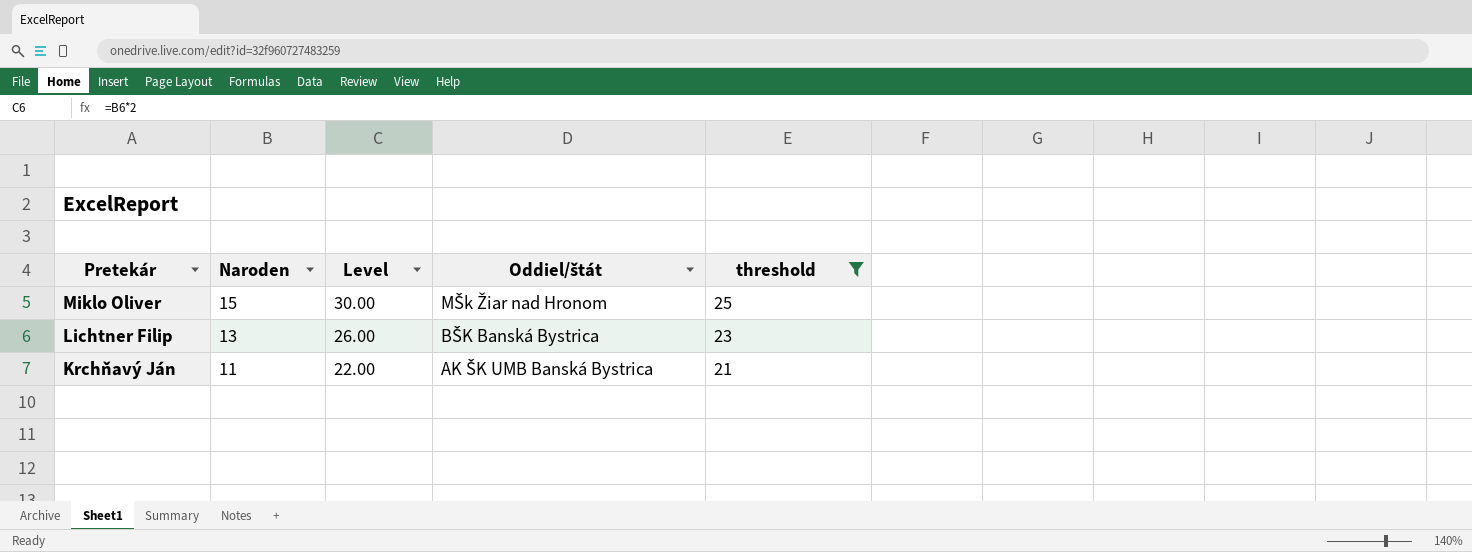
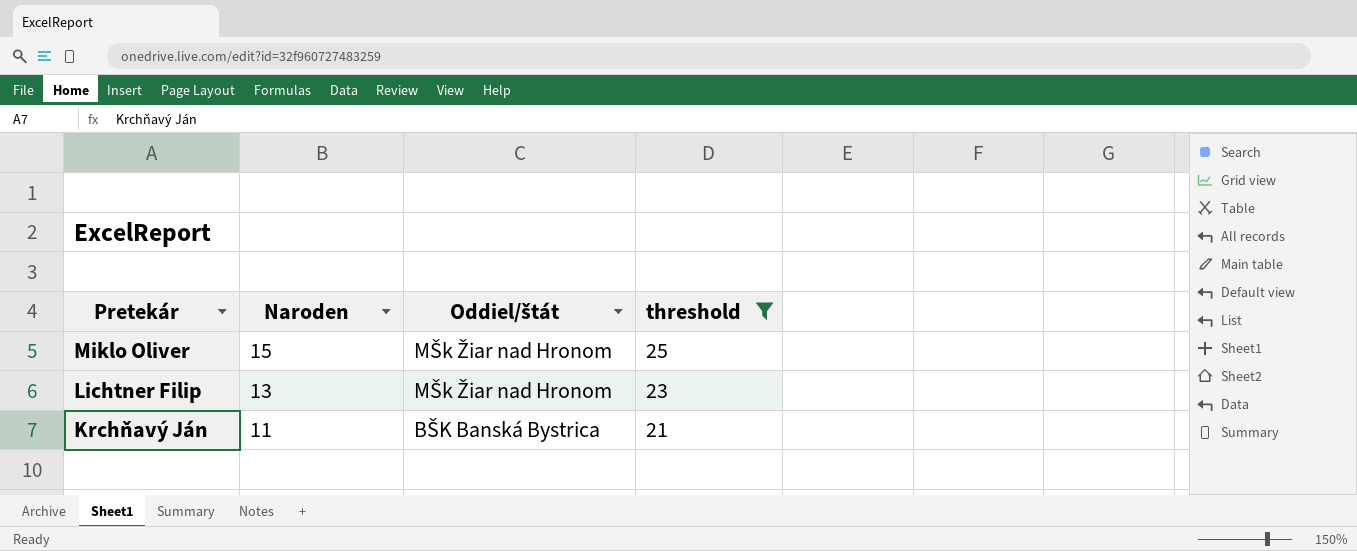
column Level | formula: [Naroden] * 2 -> none
Lichtner Filip | Oddiel/štát: BŠK Banská Bystrica -> MŠk Žiar nad Hronom
Krchňavý Ján | Oddiel/štát: AK ŠK UMB Banská Bystrica -> BŠK Banská Bystrica

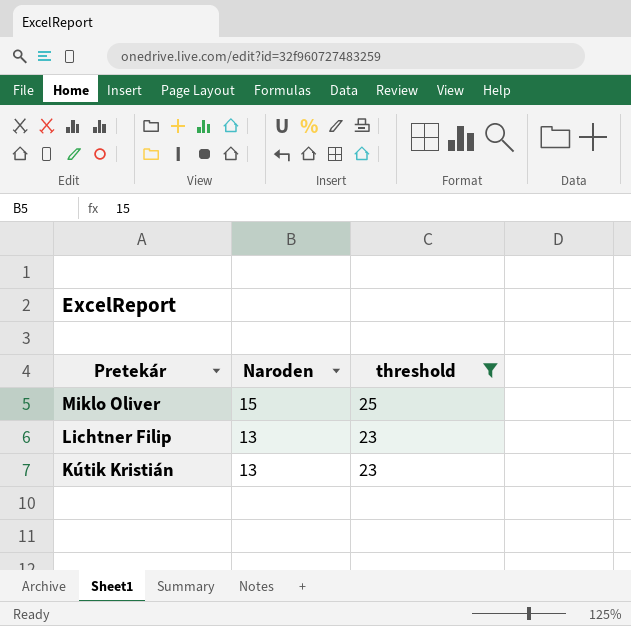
column Oddiel/štát | position: 3 -> none
row Krchňavý Ján: 11 | BŠK Banská Bystrica | 21 -> none
row Kútik Kristián: none -> 13 | 23

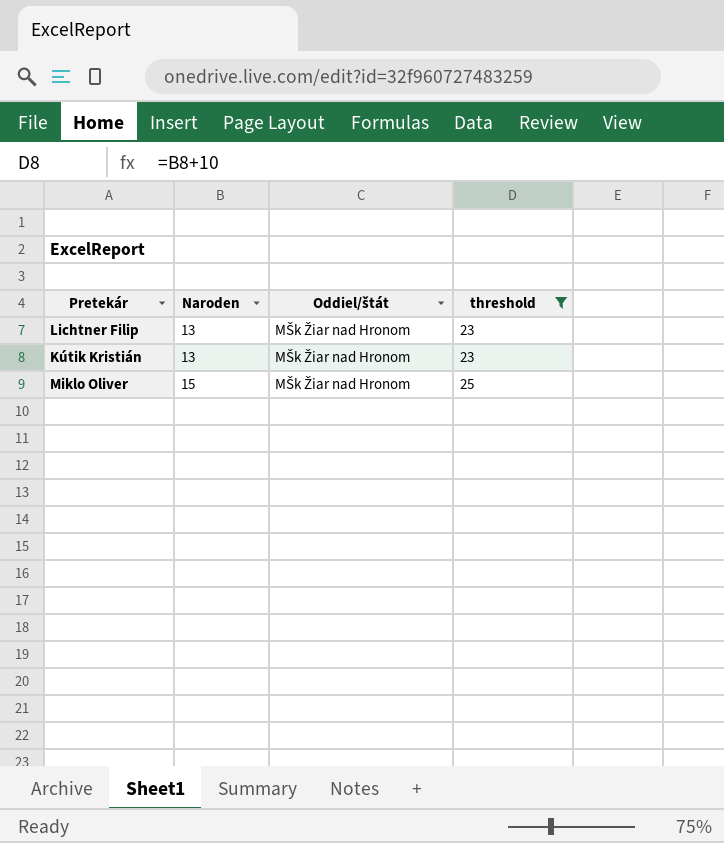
row order: Pretekár descending -> Naroden ascending
column Oddiel/štát | position: none -> 3

